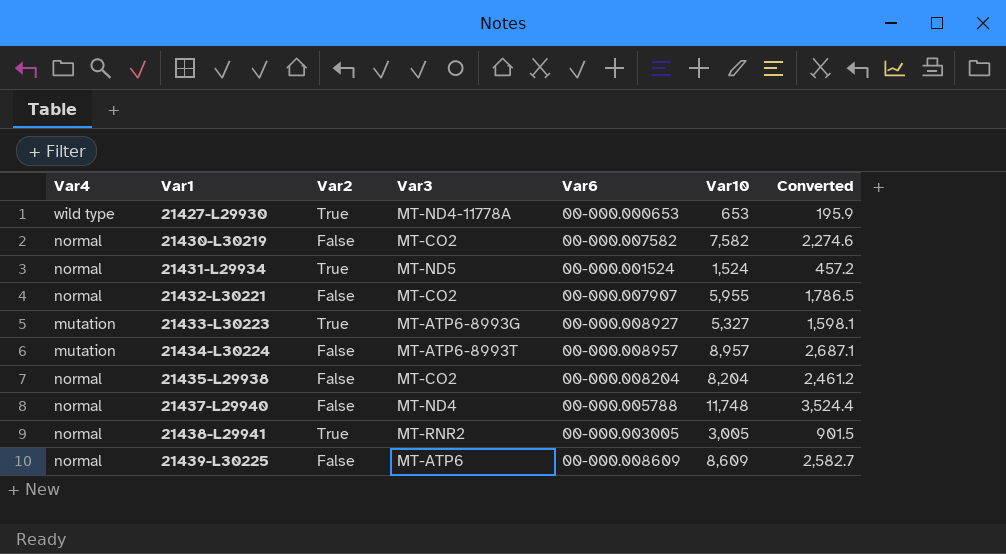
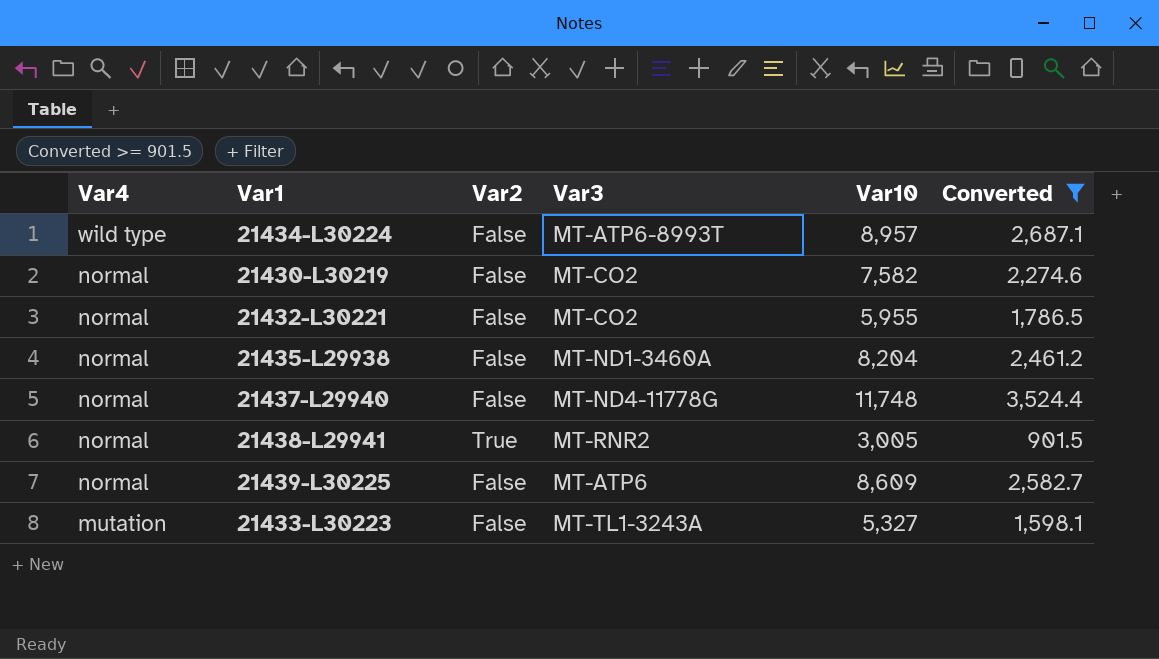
filter: none -> Converted >= 901.5
row order: Var1 ascending -> Var4 descending
column Var6 | position: 5 -> none
21434-L30224 | Var4: mutation -> wild type
21435-L29938 | Var3: MT-CO2 -> MT-ND1-3460A
21437-L29940 | Var3: MT-ND4 -> MT-ND4-11778G
21433-L30223 | Var2: True -> False
21433-L30223 | Var3: MT-ATP6-8993G -> MT-TL1-3243A

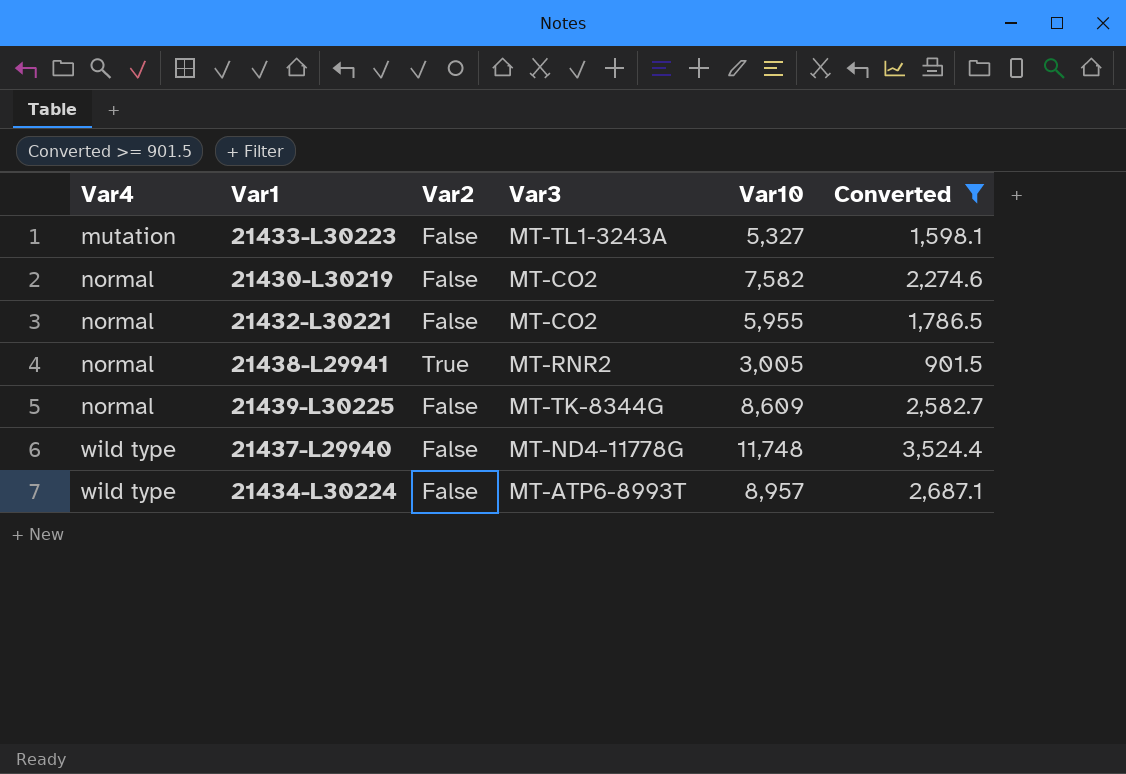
row order: Var4 descending -> Var4 ascending
row 21435-L29938: normal | False | MT-ND1-3460A | 8,204 | 2,461.2 -> none
21439-L30225 | Var3: MT-ATP6 -> MT-TK-8344G
21437-L29940 | Var4: normal -> wild type

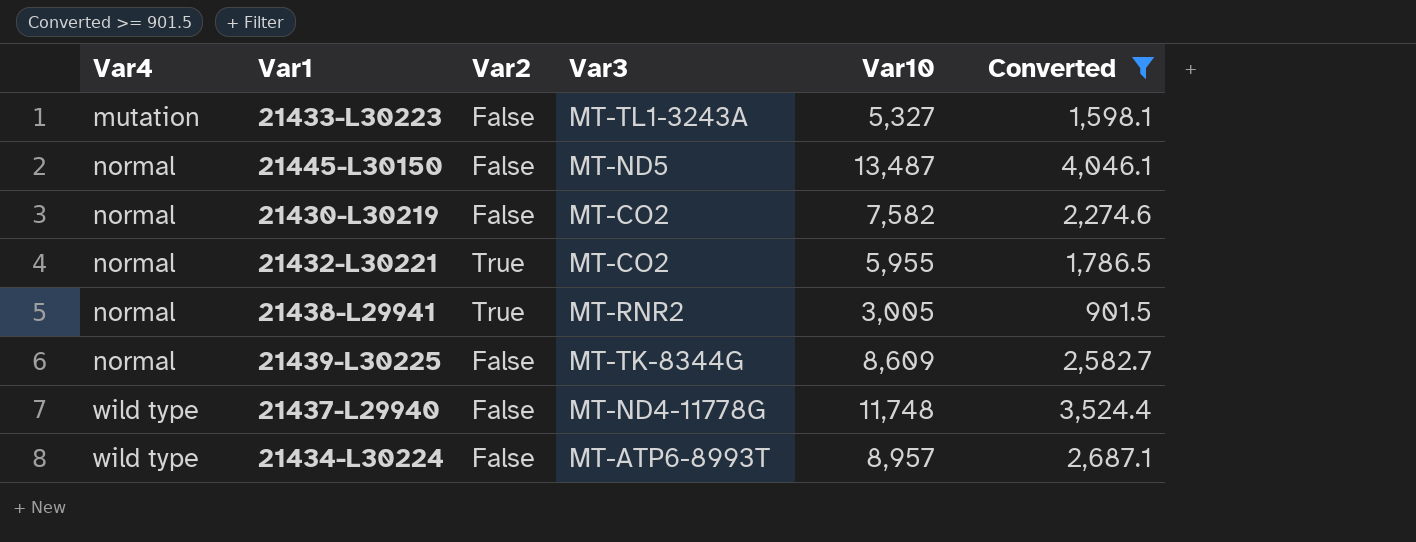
row 21445-L30150: none -> normal | False | MT-ND5 | 13,487 | 4,046.1
21432-L30221 | Var2: False -> True

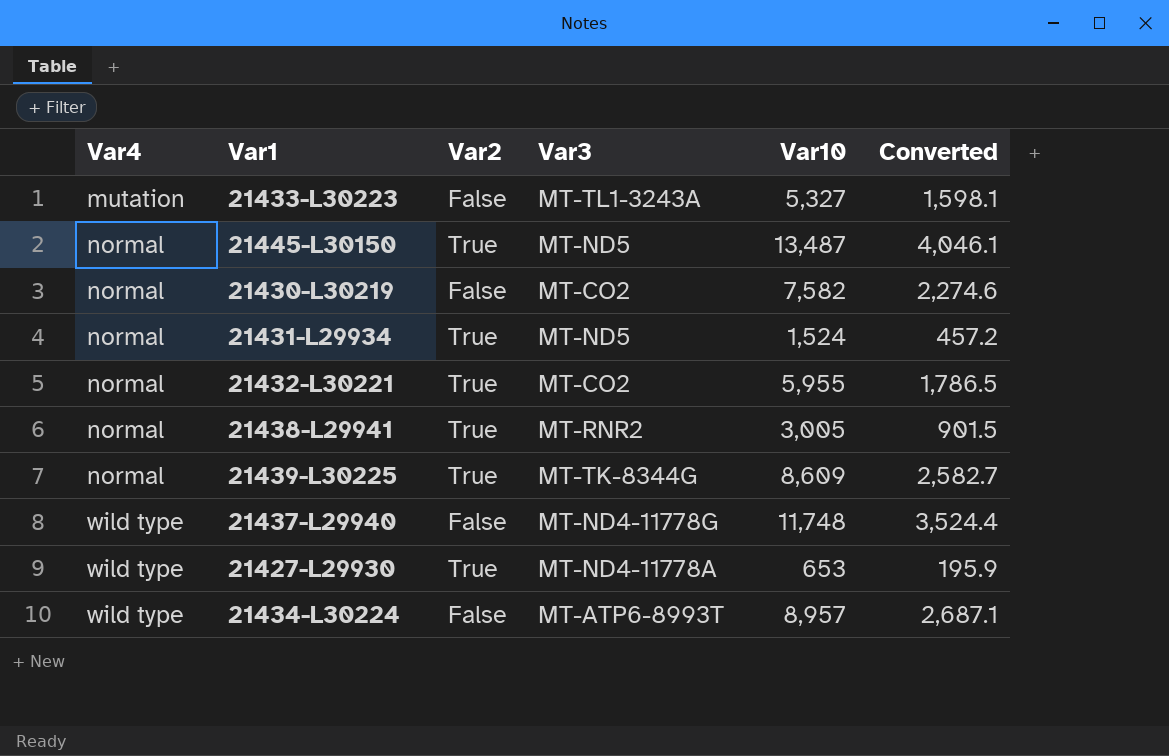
filter: Converted >= 901.5 -> none
21445-L30150 | Var2: False -> True
21439-L30225 | Var2: False -> True

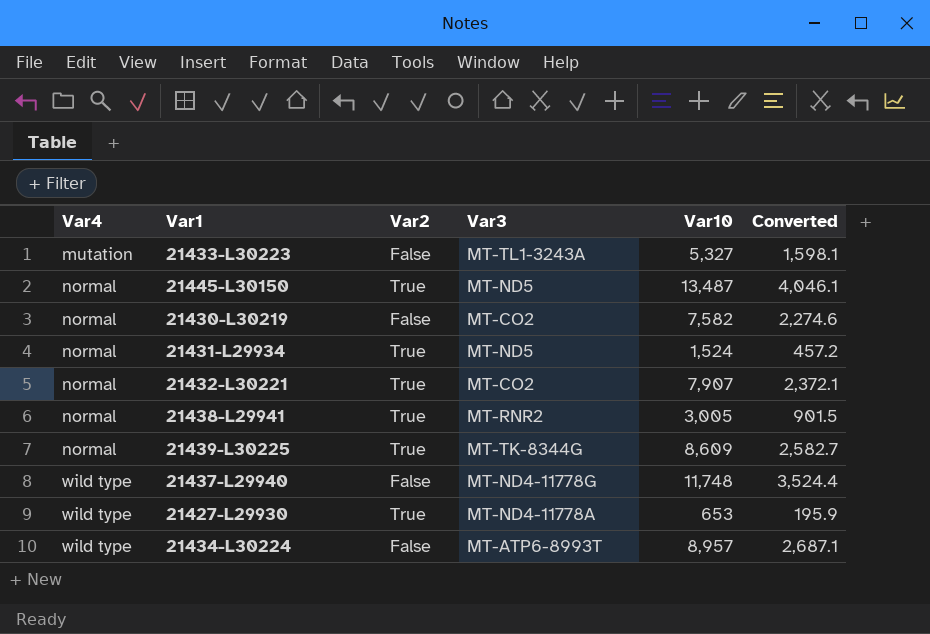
21432-L30221 | Var10: 5,955 -> 7,907
21432-L30221 | Converted: 1,786.5 -> 2,372.1

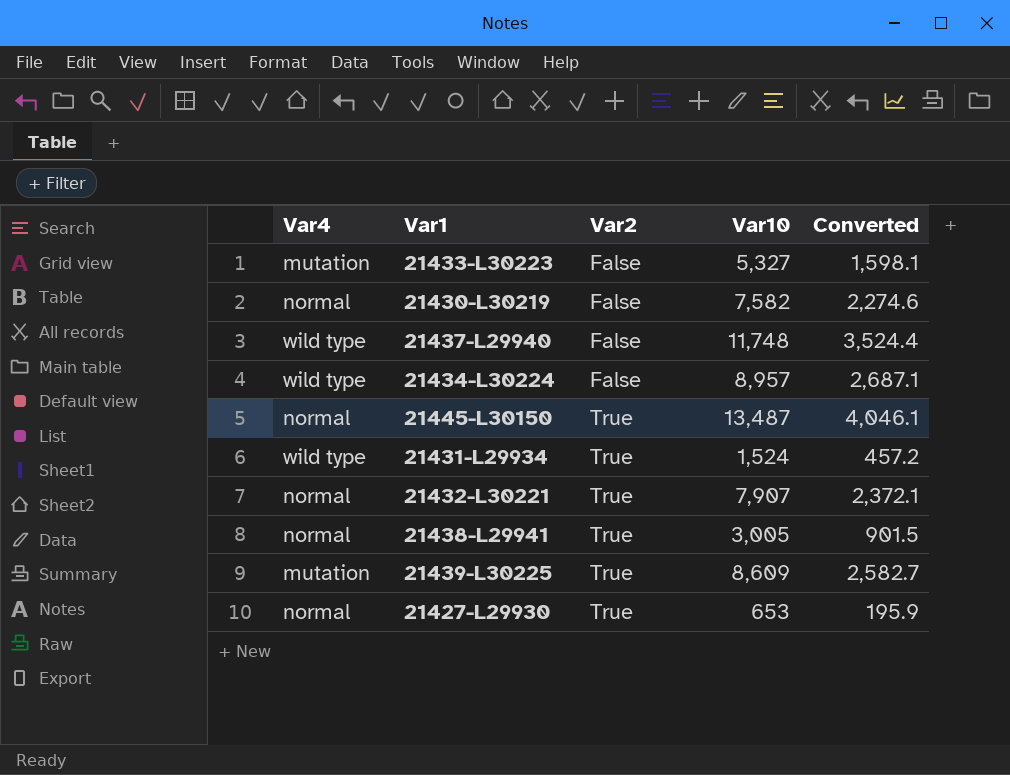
row order: Var4 ascending -> Var2 ascending
column Var3 | position: 4 -> none
21431-L29934 | Var4: normal -> wild type
21439-L30225 | Var4: normal -> mutation
21427-L29930 | Var4: wild type -> normal

